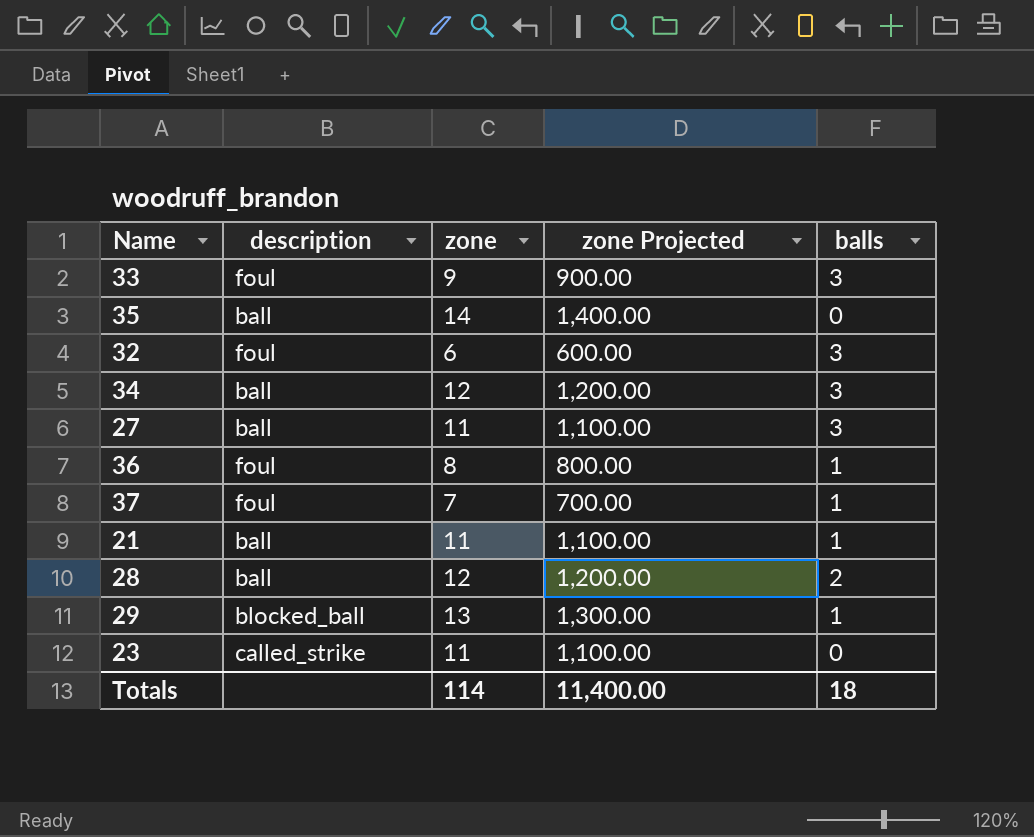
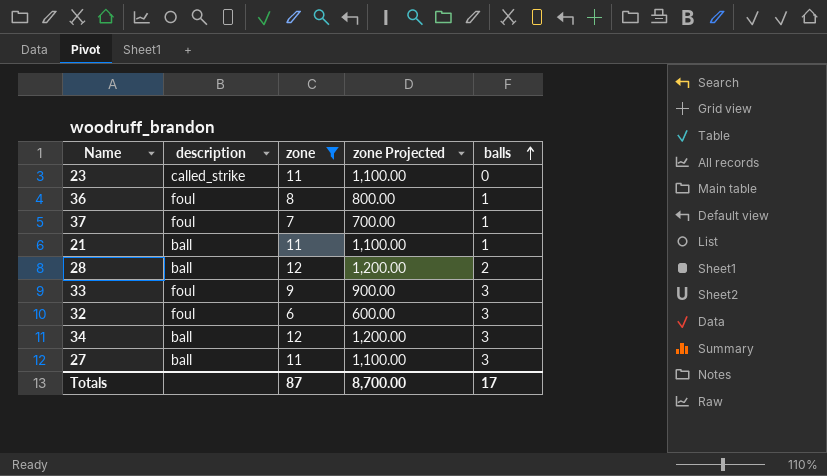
filter: none -> zone <= 12
row order: none -> balls ascending
Totals | zone: 114 -> 87
Totals | zone Projected: 11,400.00 -> 8,700.00
Totals | balls: 18 -> 17

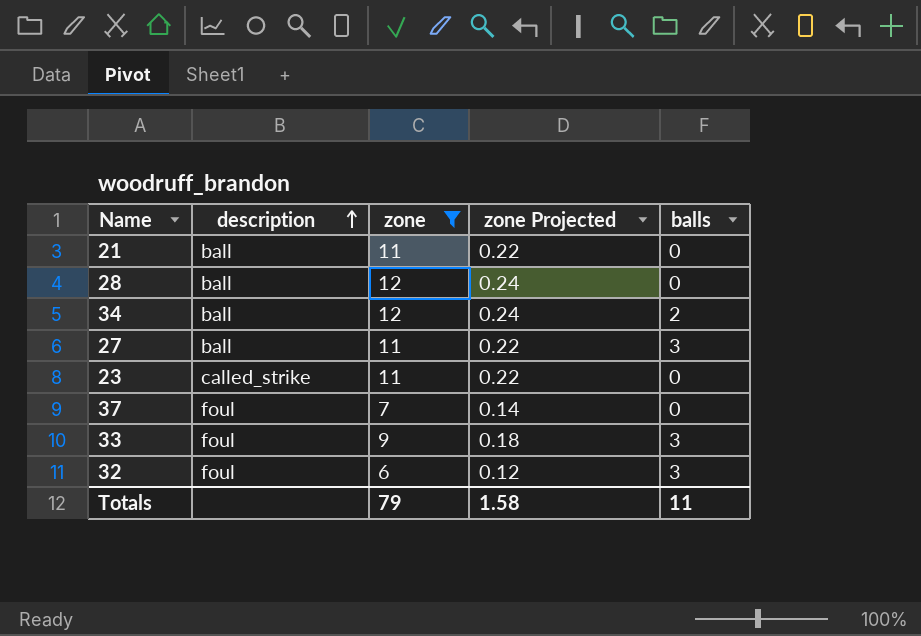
row order: balls ascending -> description ascending
column zone Projected | formula: [zone] * 100 -> [zone] * 0.02
row 36: foul | 8 | 800.00 | 1 -> none
21 | balls: 1 -> 0
28 | balls: 2 -> 0
34 | balls: 3 -> 2
37 | balls: 1 -> 0
Totals | zone: 87 -> 79
Totals | zone Projected: 8,700.00 -> 1.58
Totals | balls: 17 -> 11

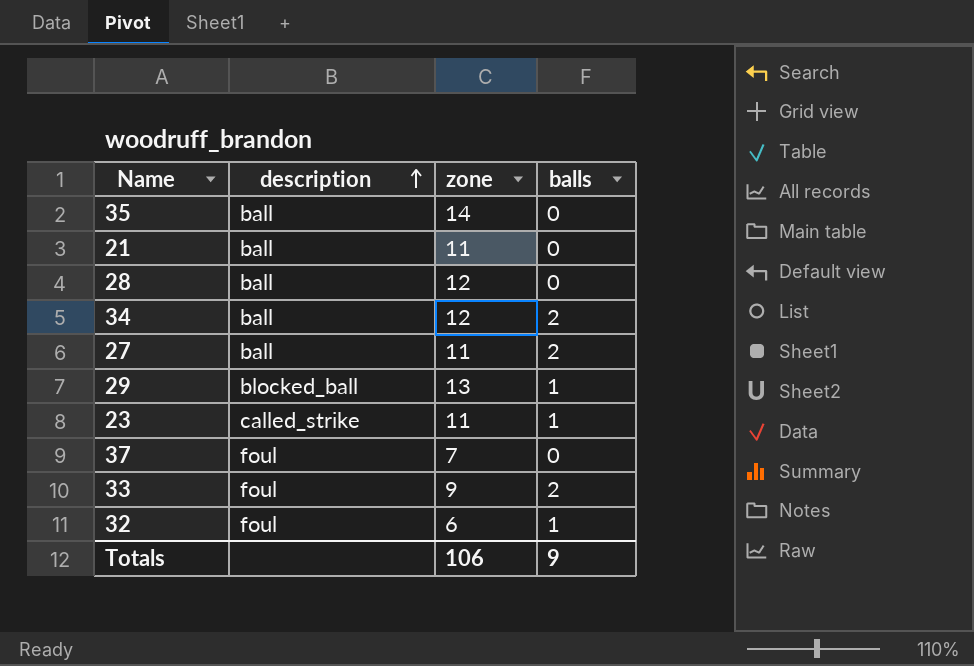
filter: zone <= 12 -> none
column zone Projected | formula: [zone] * 0.02 -> none
27 | balls: 3 -> 2
23 | balls: 0 -> 1
33 | balls: 3 -> 2
32 | balls: 3 -> 1
Totals | zone: 79 -> 106
Totals | balls: 11 -> 9

